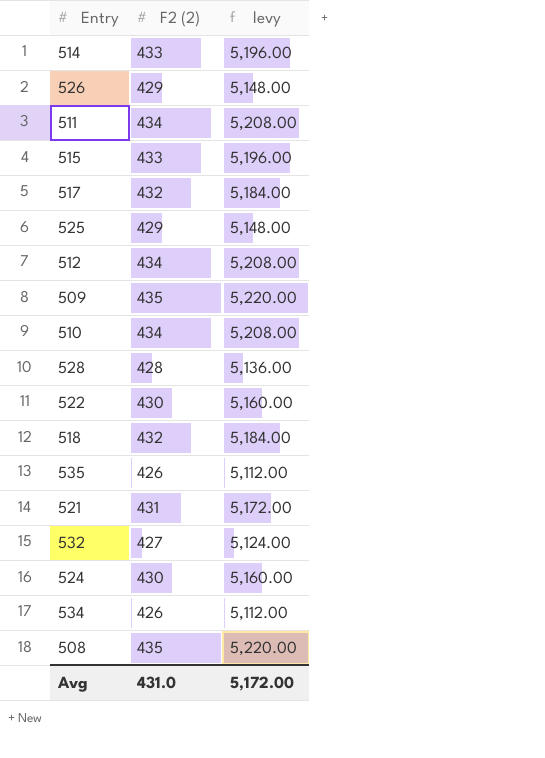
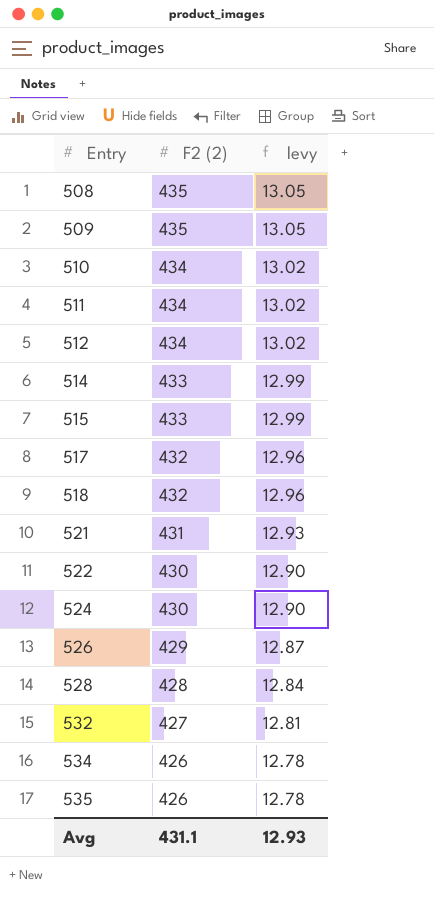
row order: none -> Entry ascending
column levy | formula: [F2 (2)] * 12 -> [F2 (2)] * 0.03
row 525: 429 | 5,148.00 -> none
Avg | F2 (2): 431.0 -> 431.1
Avg | levy: 5,172.00 -> 12.93

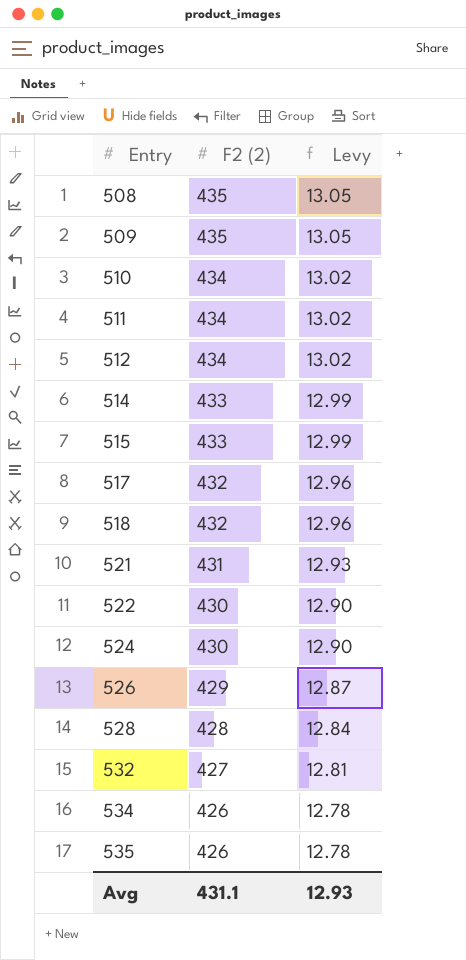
column name: levy -> Levy

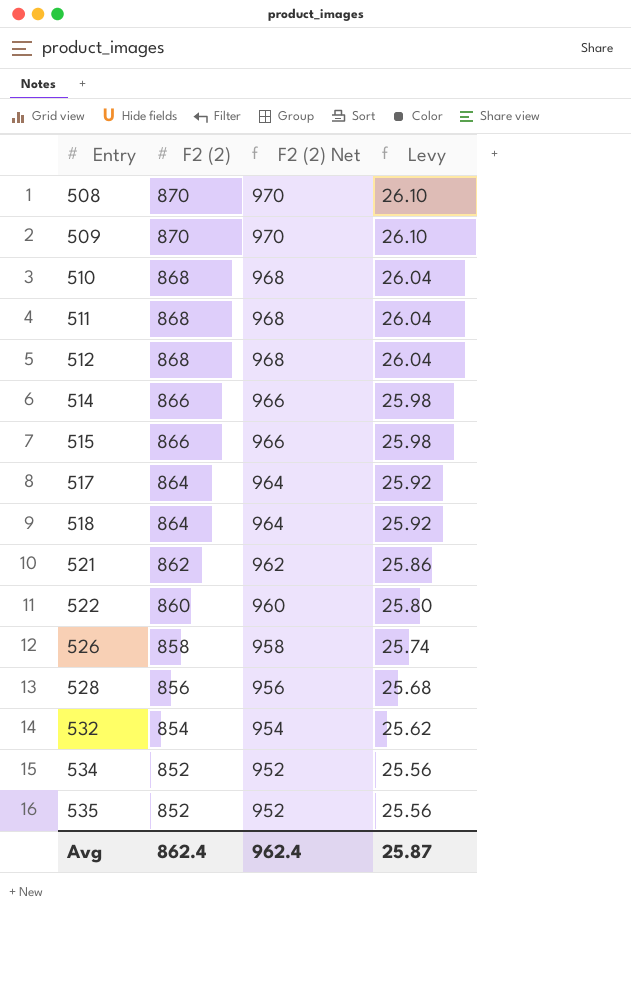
column F2 (2) Net | formula: none -> [F2 (2)] + 100
row 524: 430 | 12.90 -> none
508 | F2 (2): 435 -> 870
508 | Levy: 13.05 -> 26.10
509 | F2 (2): 435 -> 870
509 | Levy: 13.05 -> 26.10
510 | F2 (2): 434 -> 868
510 | Levy: 13.02 -> 26.04
511 | F2 (2): 434 -> 868
511 | Levy: 13.02 -> 26.04
512 | F2 (2): 434 -> 868
512 | Levy: 13.02 -> 26.04
514 | F2 (2): 433 -> 866
514 | Levy: 12.99 -> 25.98
515 | F2 (2): 433 -> 866
515 | Levy: 12.99 -> 25.98
517 | F2 (2): 432 -> 864
517 | Levy: 12.96 -> 25.92
518 | F2 (2): 432 -> 864
518 | Levy: 12.96 -> 25.92
521 | F2 (2): 431 -> 862
521 | Levy: 12.93 -> 25.86
522 | F2 (2): 430 -> 860
522 | Levy: 12.90 -> 25.80
526 | F2 (2): 429 -> 858
526 | Levy: 12.87 -> 25.74
528 | F2 (2): 428 -> 856
528 | Levy: 12.84 -> 25.68
532 | F2 (2): 427 -> 854
532 | Levy: 12.81 -> 25.62
534 | F2 (2): 426 -> 852
534 | Levy: 12.78 -> 25.56
535 | F2 (2): 426 -> 852
535 | Levy: 12.78 -> 25.56
Avg | F2 (2): 431.1 -> 862.4
Avg | Levy: 12.93 -> 25.87

